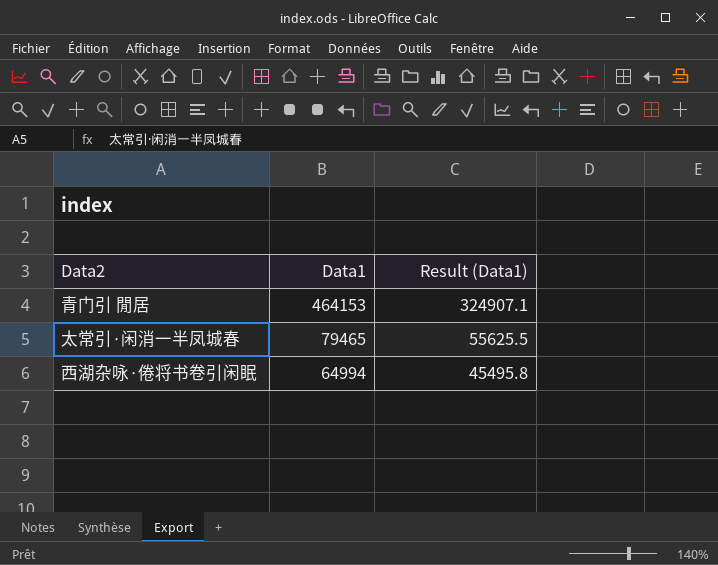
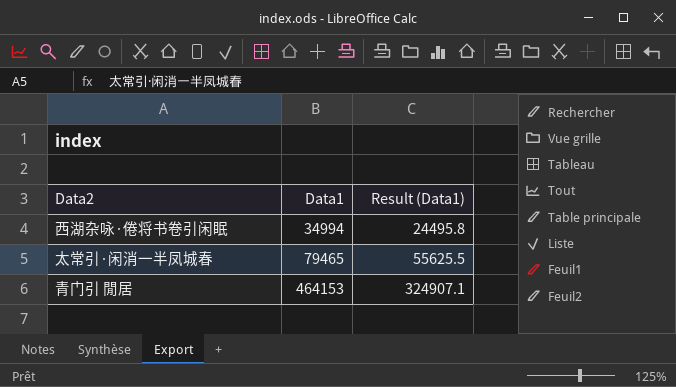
row order: Data1 descending -> Data1 ascending
西湖杂咏·倦将书卷引闲眠 | Data1: 64994 -> 34994
西湖杂咏·倦将书卷引闲眠 | Result (Data1): 45495.8 -> 24495.8

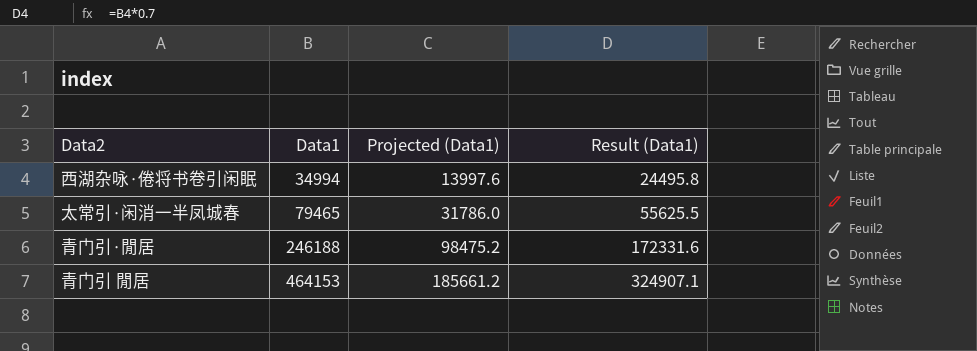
column Projected (Data1) | formula: none -> [Data1] * 0.4
row 青门引·閒居: none -> 246188 | 98475.2 | 172331.6

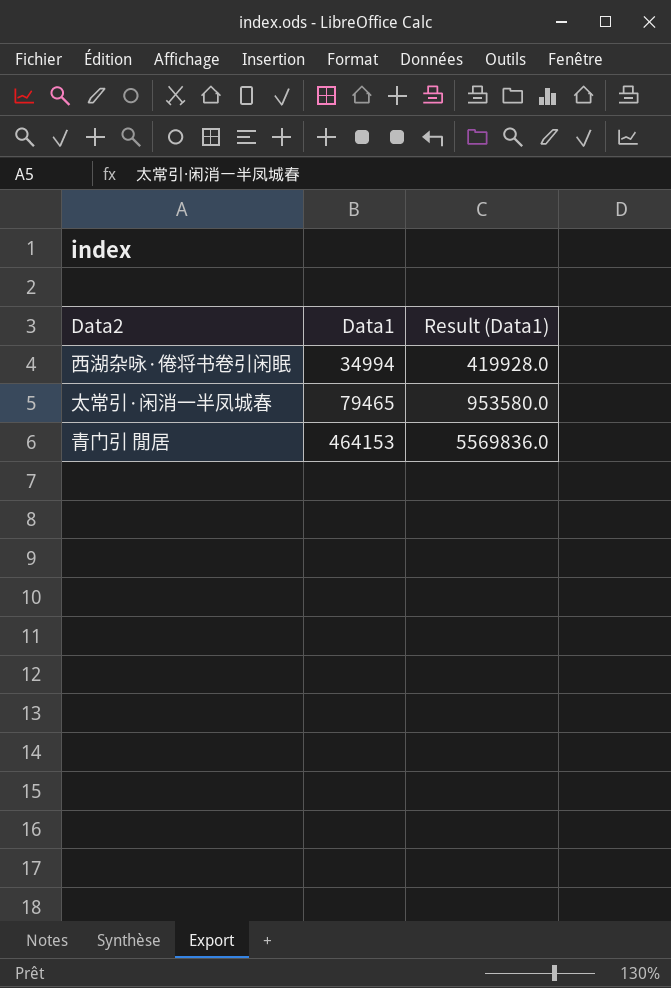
column Projected (Data1) | formula: [Data1] * 0.4 -> none
column Result (Data1) | formula: [Data1] * 0.7 -> [Data1] * 12
row 青门引·閒居: 246188 | 98475.2 | 172331.6 -> none

